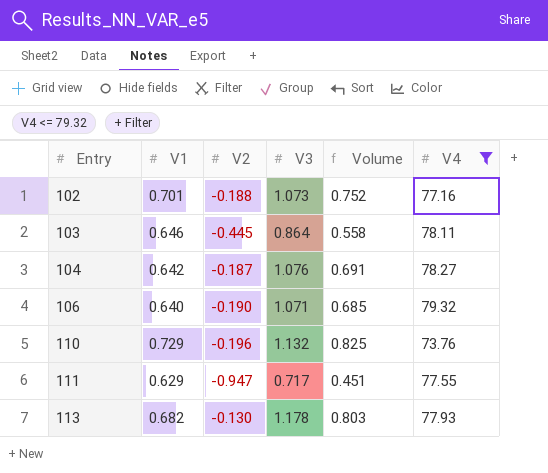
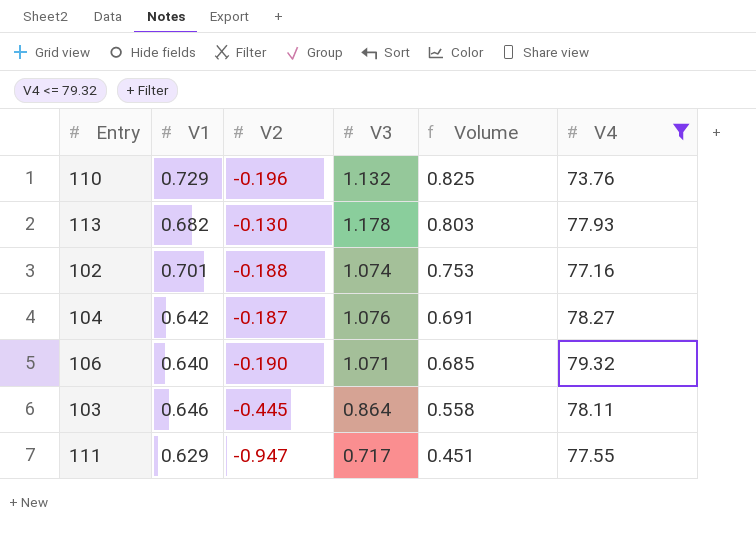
row order: Entry ascending -> Volume descending
102 | V3: 1.073 -> 1.074
102 | Volume: 0.752 -> 0.753

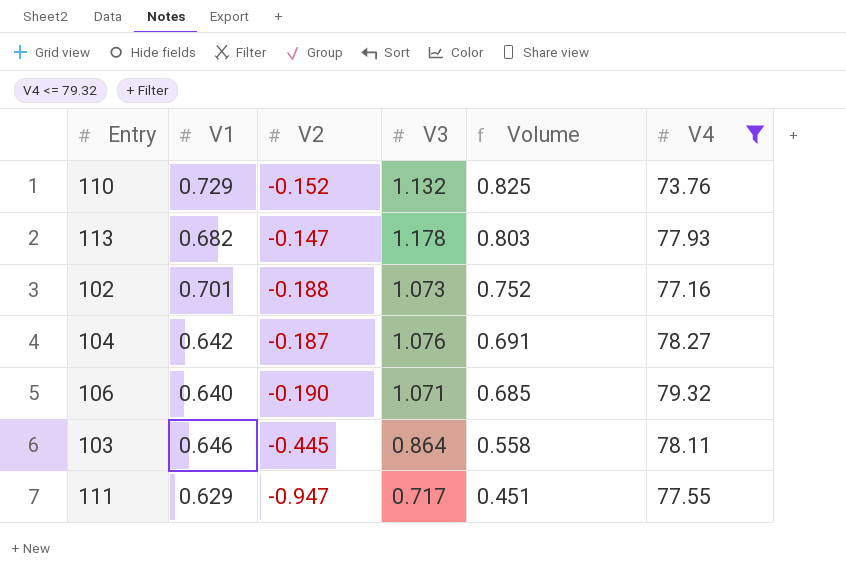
110 | V2: -0.196 -> -0.152
113 | V2: -0.130 -> -0.147
102 | V3: 1.074 -> 1.073
102 | Volume: 0.753 -> 0.752

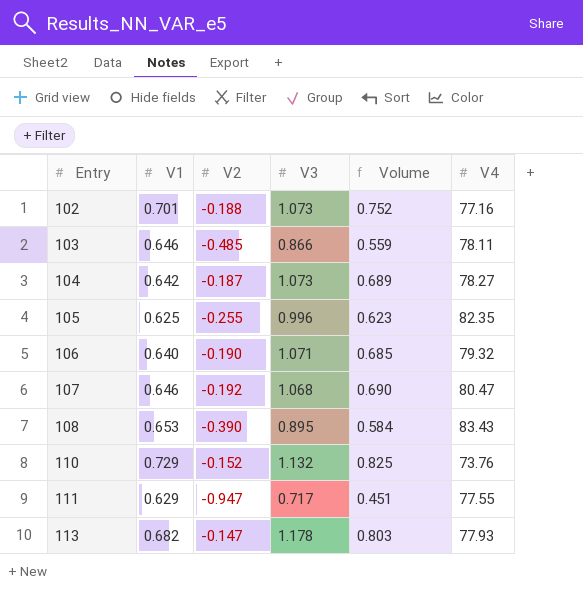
filter: V4 <= 79.32 -> none
row order: Volume descending -> Entry ascending
103 | V2: -0.445 -> -0.485
103 | V3: 0.864 -> 0.866
103 | Volume: 0.558 -> 0.559
104 | V3: 1.076 -> 1.073
104 | Volume: 0.691 -> 0.689

